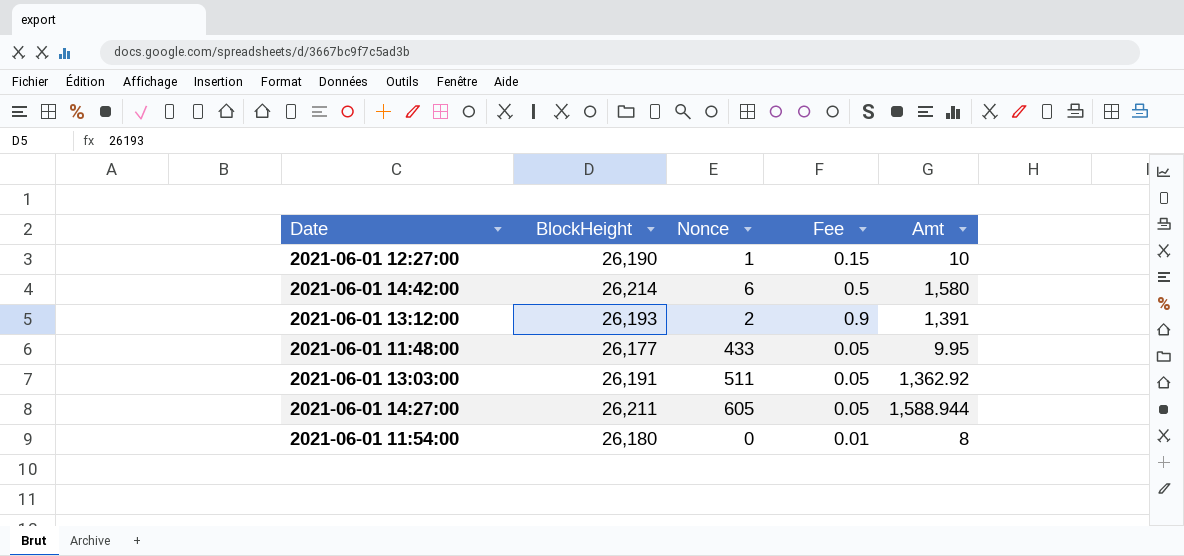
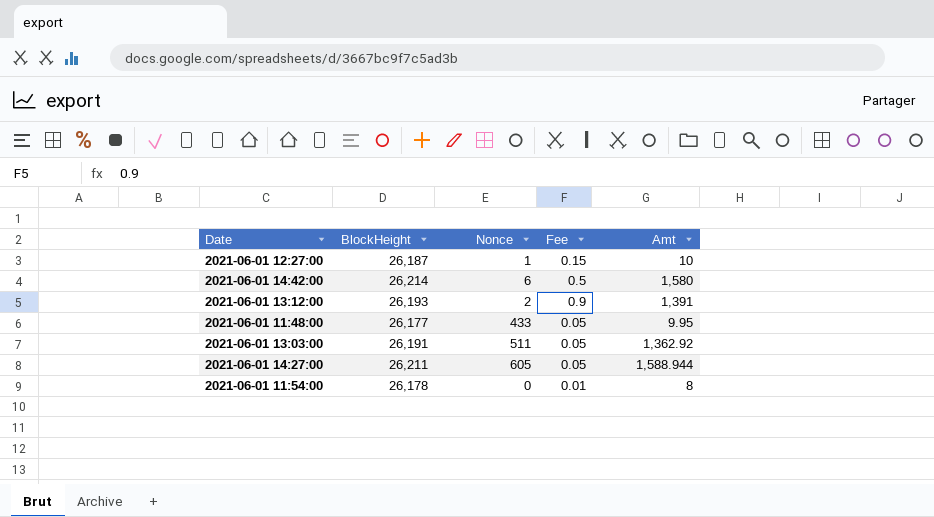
2021-06-01 12:27:00 | BlockHeight: 26,190 -> 26,187
2021-06-01 11:54:00 | BlockHeight: 26,180 -> 26,178

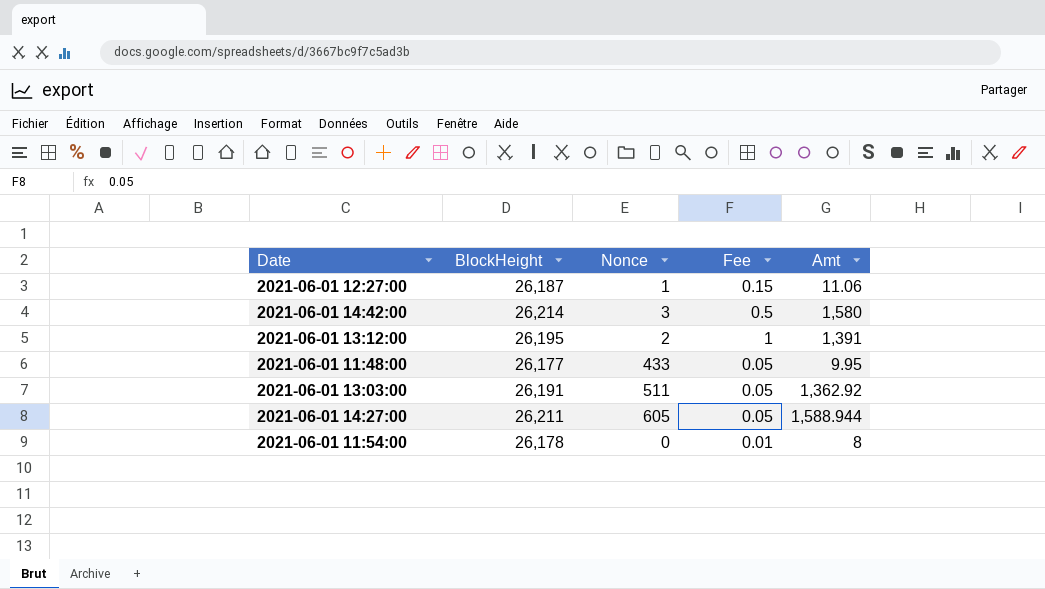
2021-06-01 12:27:00 | Amt: 10 -> 11.06
2021-06-01 14:42:00 | Nonce: 6 -> 3
2021-06-01 13:12:00 | BlockHeight: 26,193 -> 26,195
2021-06-01 13:12:00 | Fee: 0.9 -> 1

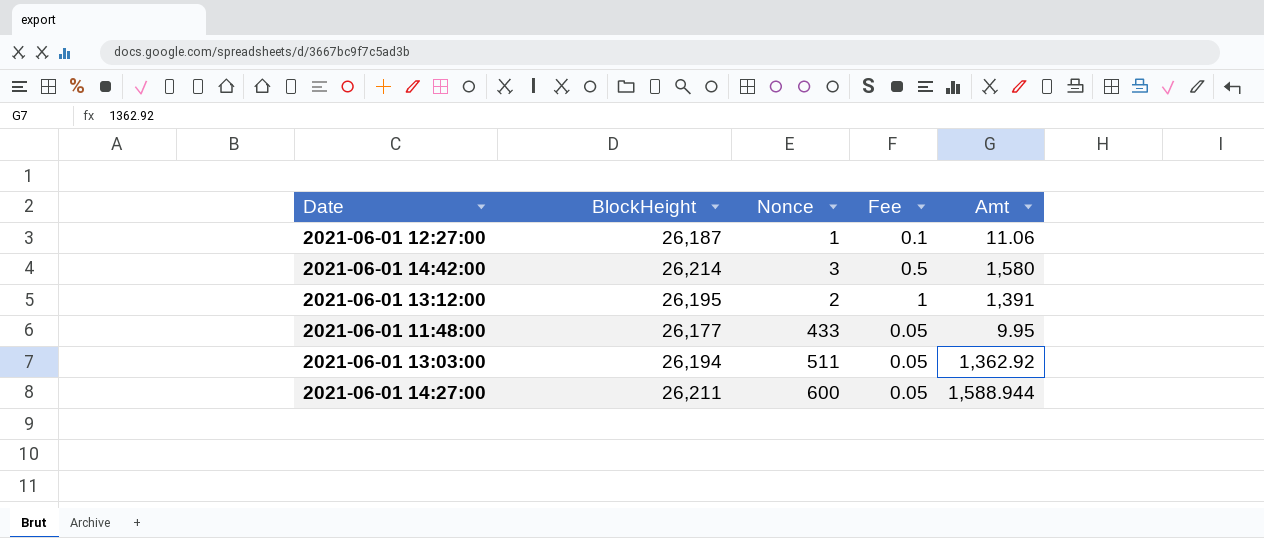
row 2021-06-01 11:54:00: 26,178 | 0 | 0.01 | 8 -> none
2021-06-01 12:27:00 | Fee: 0.15 -> 0.1
2021-06-01 13:03:00 | BlockHeight: 26,191 -> 26,194
2021-06-01 14:27:00 | Nonce: 605 -> 600

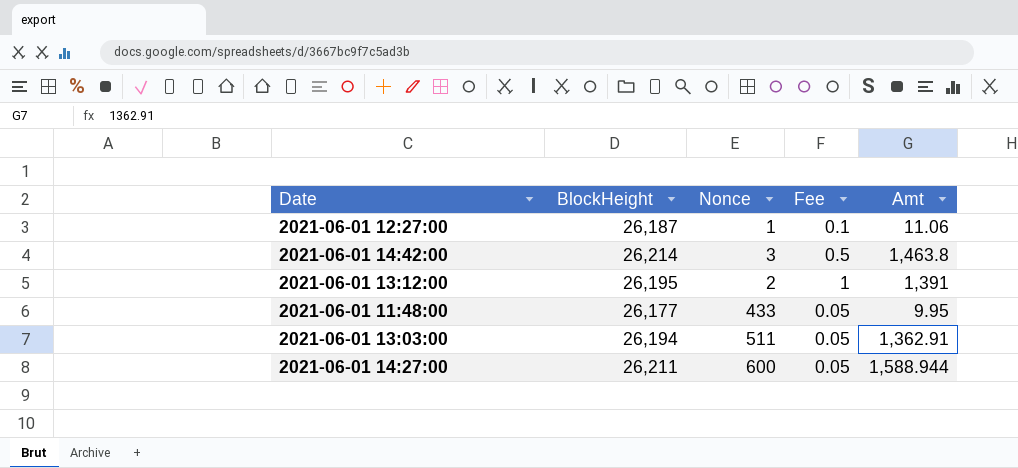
2021-06-01 14:42:00 | Amt: 1,580 -> 1,463.8
2021-06-01 13:03:00 | Amt: 1,362.92 -> 1,362.91

